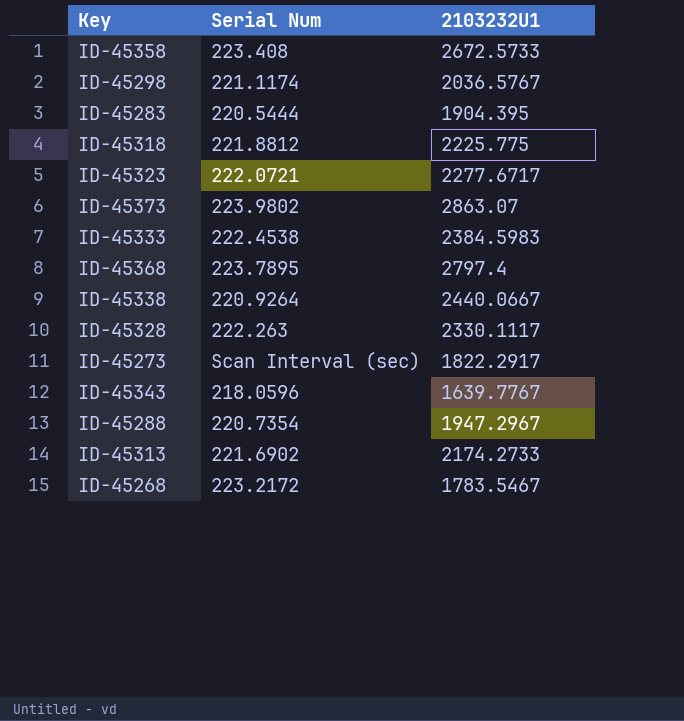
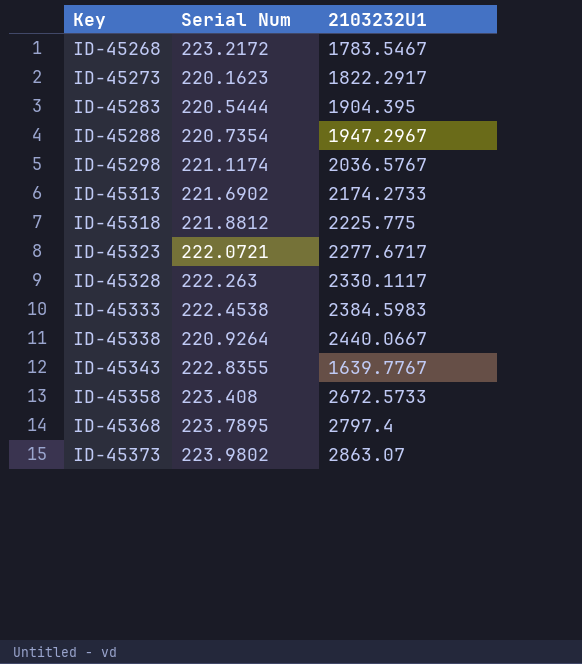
row order: none -> Key ascending
ID-45273 | Serial Num: Scan Interval (sec) -> 220.1623
ID-45343 | Serial Num: 218.0596 -> 222.8355

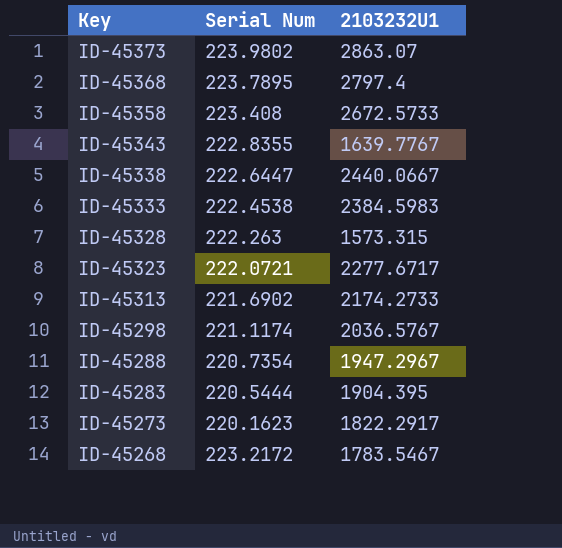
row order: Key ascending -> Key descending
row ID-45318: 221.8812 | 2225.775 -> none
ID-45338 | Serial Num: 220.9264 -> 222.6447
ID-45328 | 2103232U1: 2330.1117 -> 1573.315

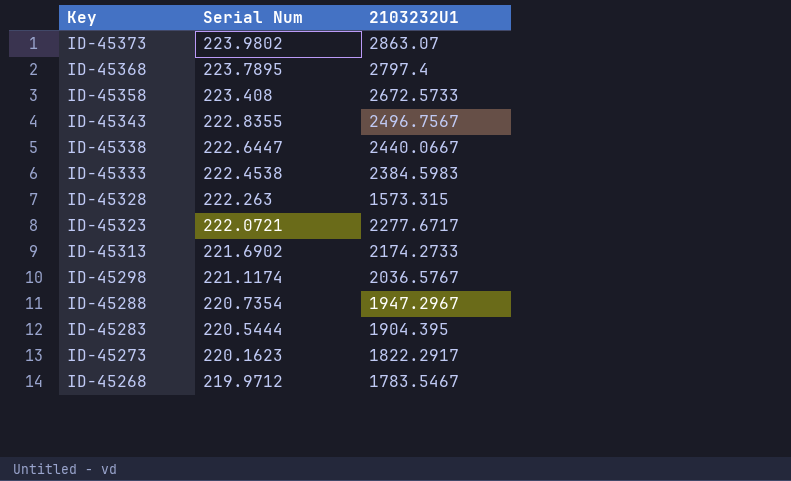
ID-45343 | 2103232U1: 1639.7767 -> 2496.7567
ID-45268 | Serial Num: 223.2172 -> 219.9712

